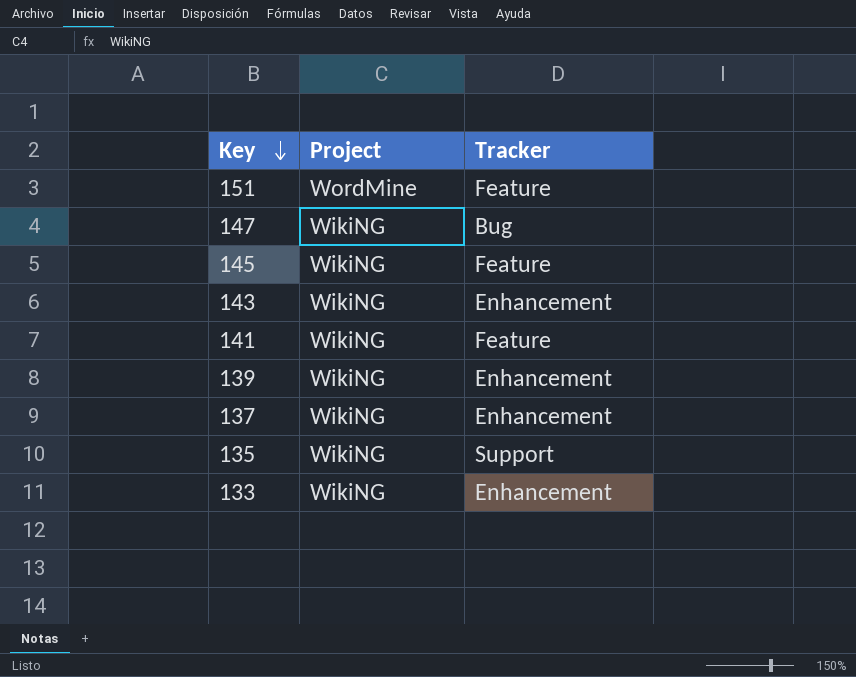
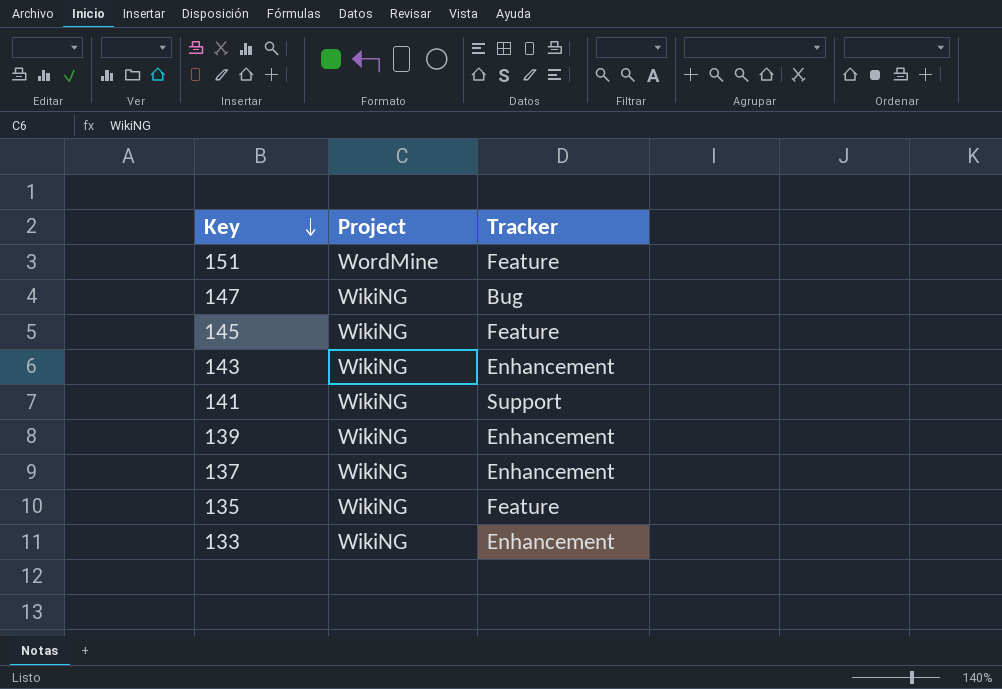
141 | Tracker: Feature -> Support
135 | Tracker: Support -> Feature

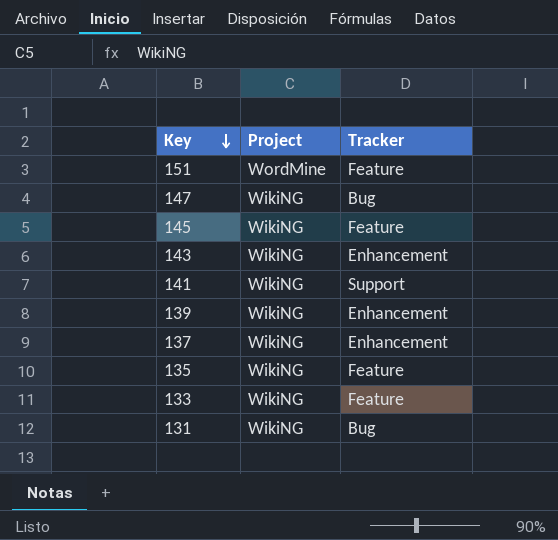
133 | Tracker: Enhancement -> Feature
row 131: none -> WikiNG | Bug

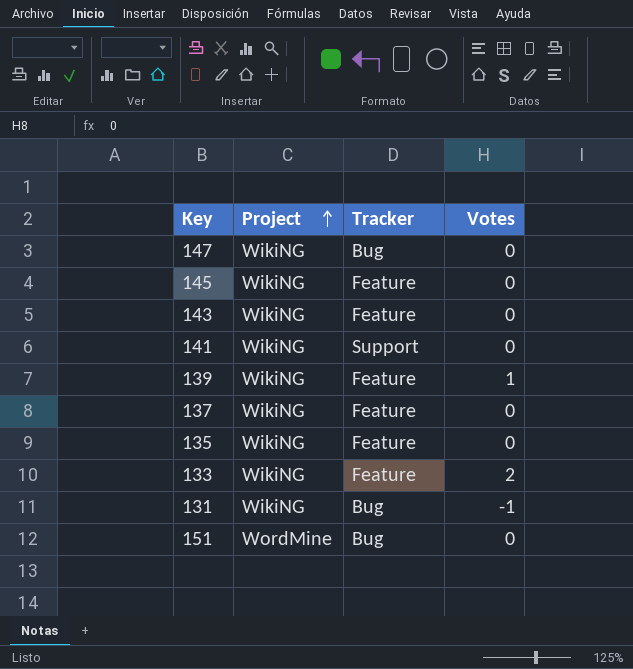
row order: Key descending -> Project ascending
column Votes | position: none -> 4
143 | Tracker: Enhancement -> Feature
139 | Tracker: Enhancement -> Feature
137 | Tracker: Enhancement -> Feature
151 | Tracker: Feature -> Bug

